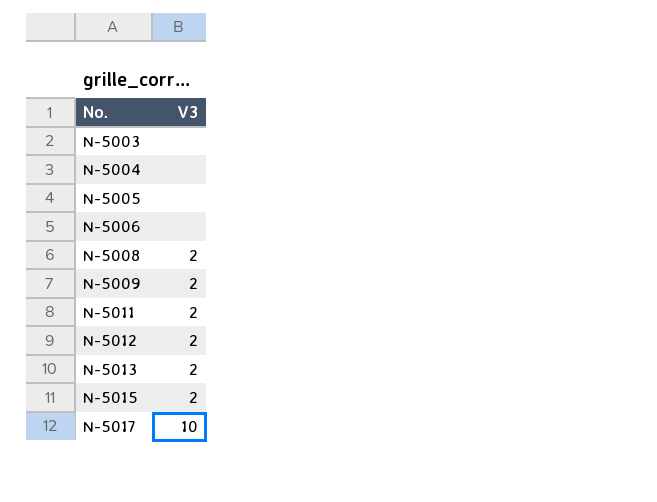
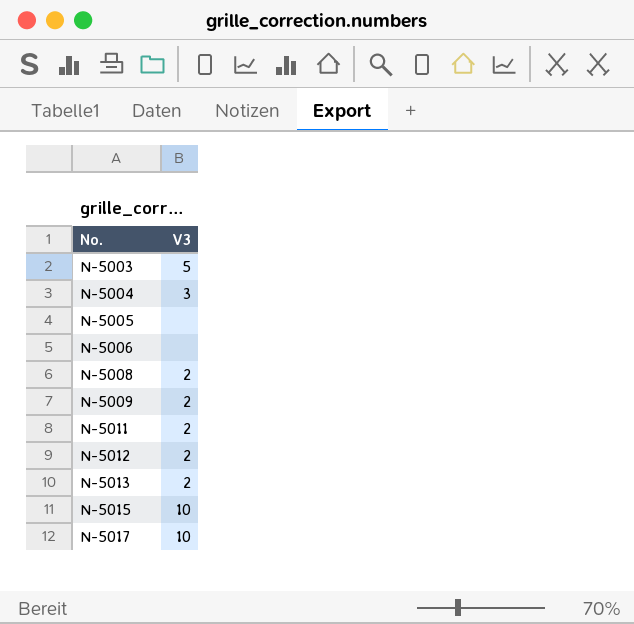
N-5003 | V3: none -> 5
N-5004 | V3: none -> 3
N-5015 | V3: 2 -> 10

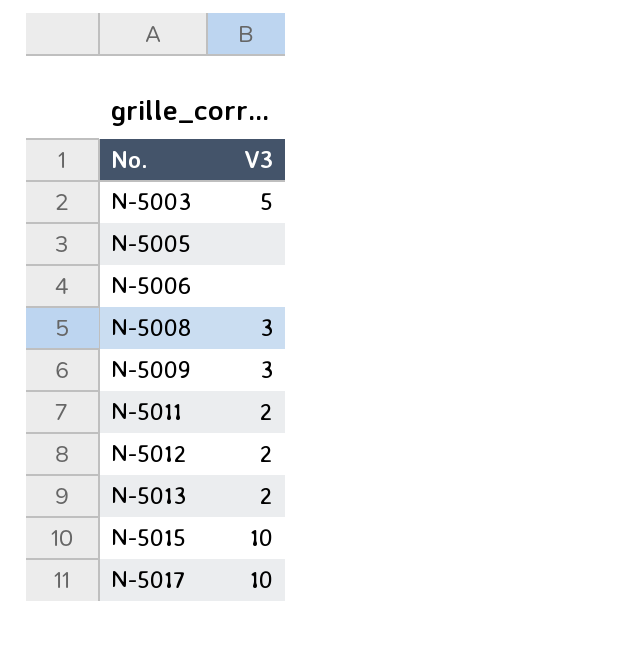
row N-5004: 3 -> none
N-5008 | V3: 2 -> 3
N-5009 | V3: 2 -> 3

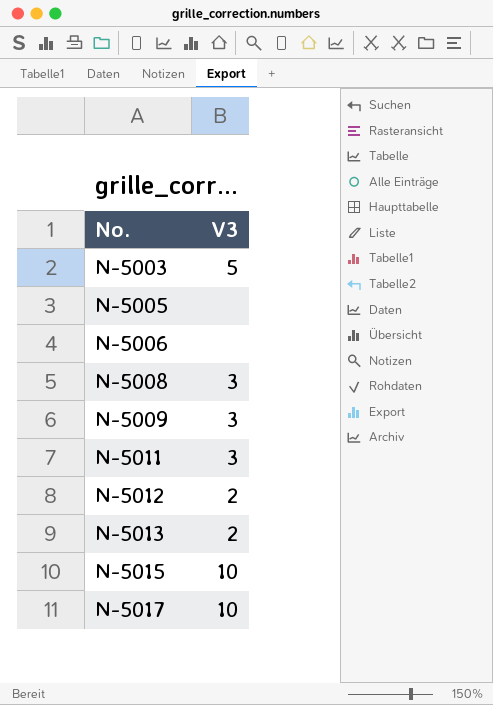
N-5011 | V3: 2 -> 3

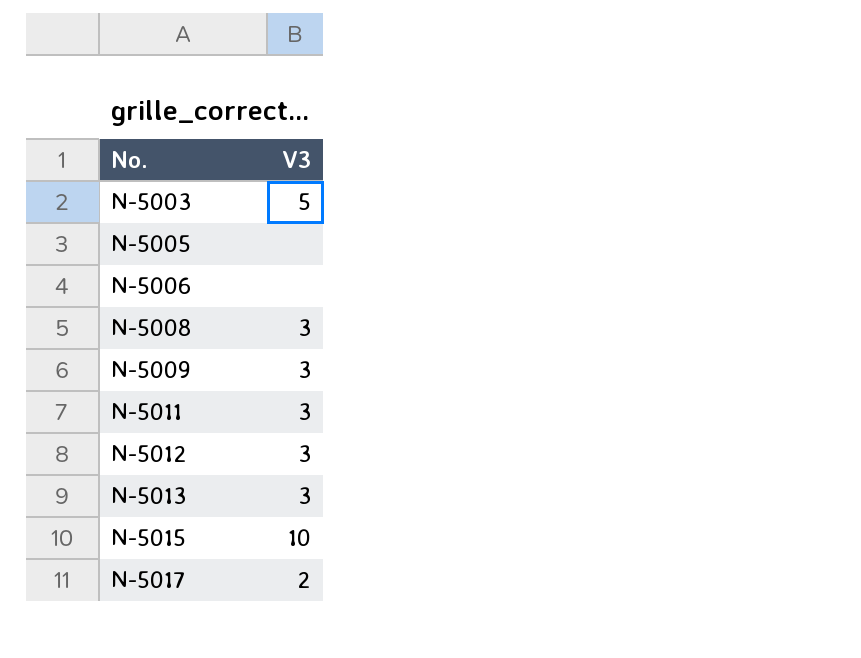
N-5012 | V3: 2 -> 3
N-5013 | V3: 2 -> 3
N-5017 | V3: 10 -> 2

